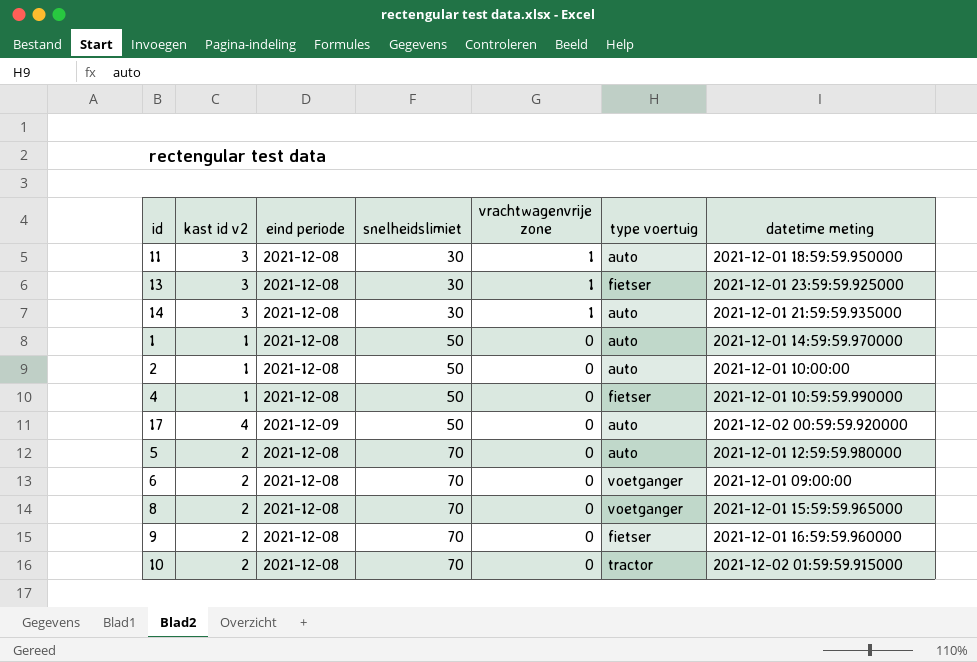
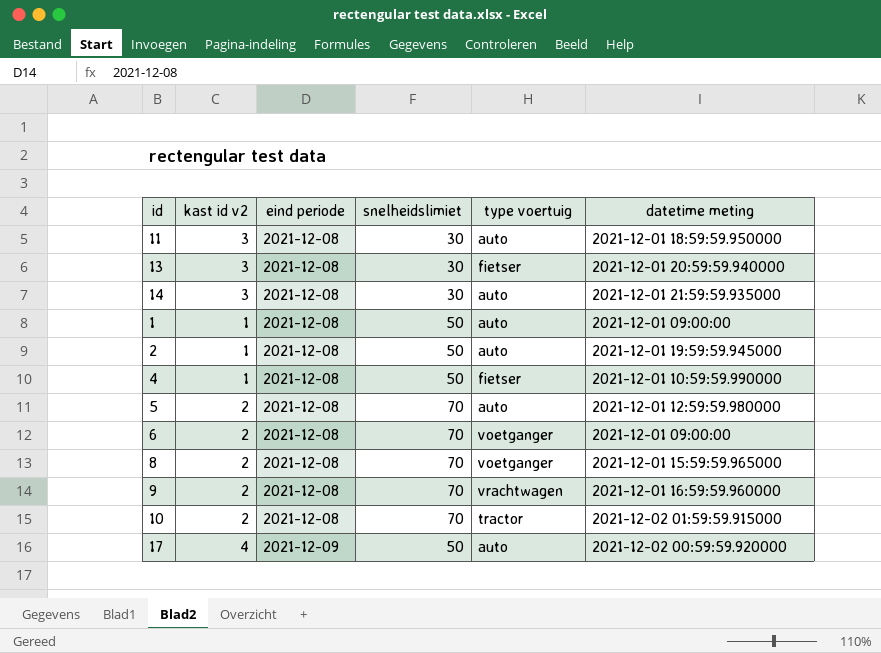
row order: snelheidslimiet ascending -> eind periode ascending
column vrachtwagenvrije zone | position: 5 -> none
13 | datetime meting: 2021-12-01 23:59:59.925000 -> 2021-12-01 20:59:59.940000
1 | datetime meting: 2021-12-01 14:59:59.970000 -> 2021-12-01 09:00:00
2 | datetime meting: 2021-12-01 10:00:00 -> 2021-12-01 19:59:59.945000
9 | type voertuig: fietser -> vrachtwagen

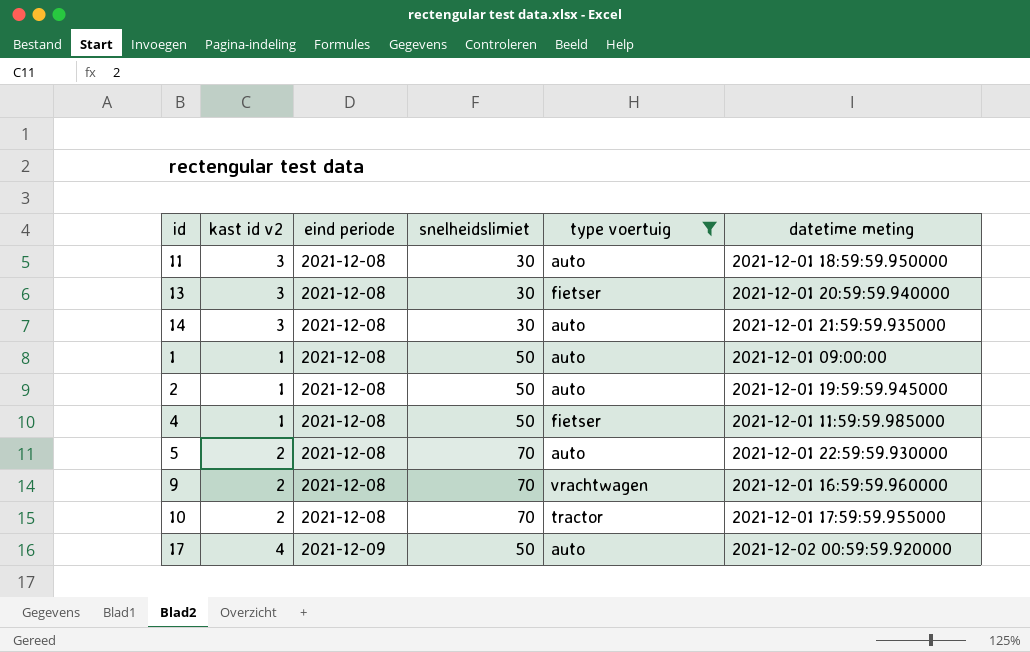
filter: none -> type voertuig != voetganger
4 | datetime meting: 2021-12-01 10:59:59.990000 -> 2021-12-01 11:59:59.985000
5 | datetime meting: 2021-12-01 12:59:59.980000 -> 2021-12-01 22:59:59.930000
10 | datetime meting: 2021-12-02 01:59:59.915000 -> 2021-12-01 17:59:59.955000

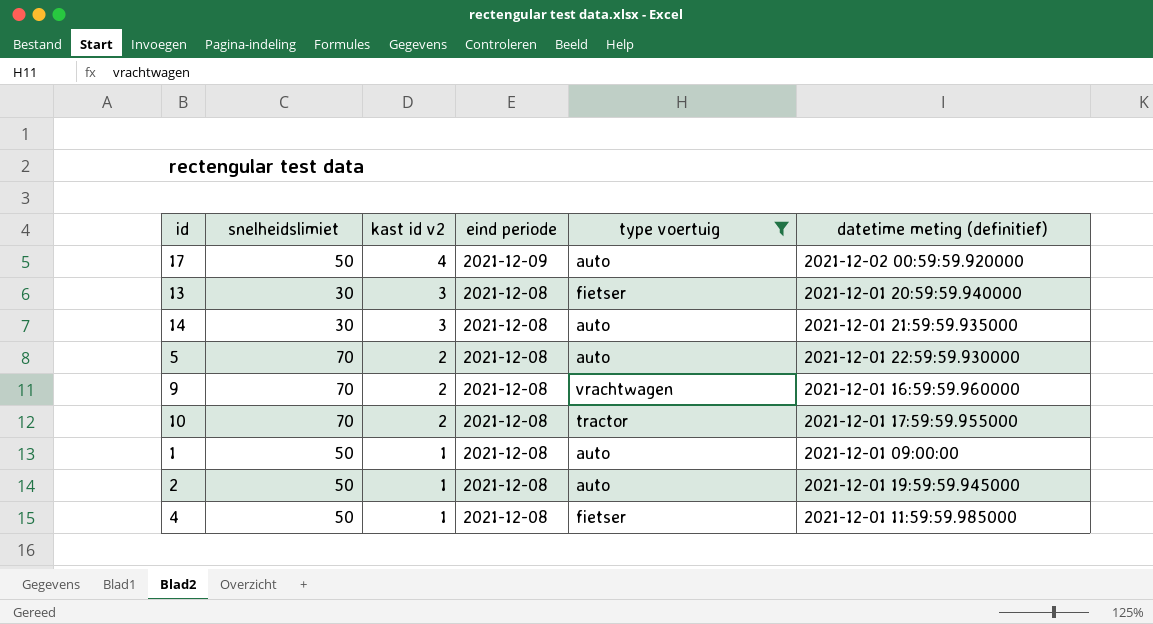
row order: eind periode ascending -> kast id v2 descending
column snelheidslimiet | position: 4 -> 2
column name: datetime meting -> datetime meting (definitief)
row 11: 3 | 2021-12-08 | 30 | auto | 2021-12-01 18:59:59.950000 -> none

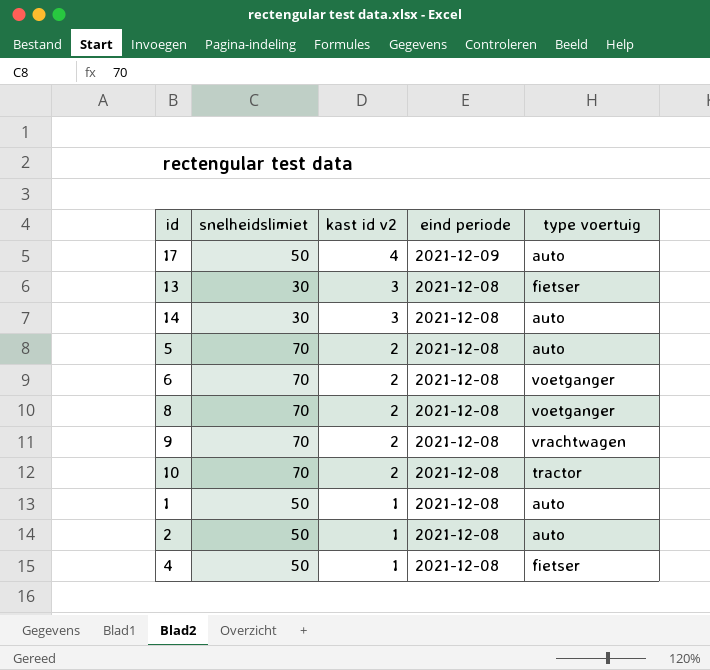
filter: type voertuig != voetganger -> none
column datetime meting (definitief) | position: 6 -> none

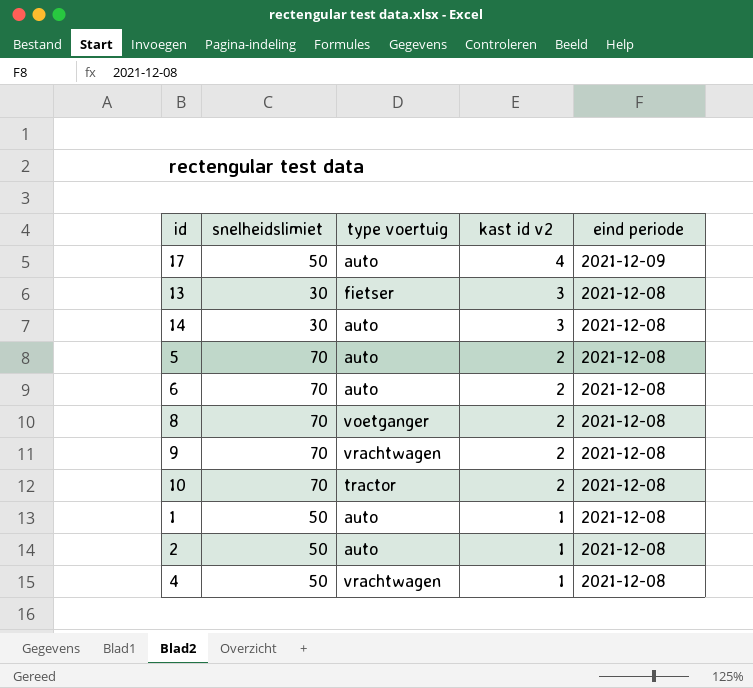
column type voertuig | position: 5 -> 3
6 | type voertuig: voetganger -> auto
4 | type voertuig: fietser -> vrachtwagen

